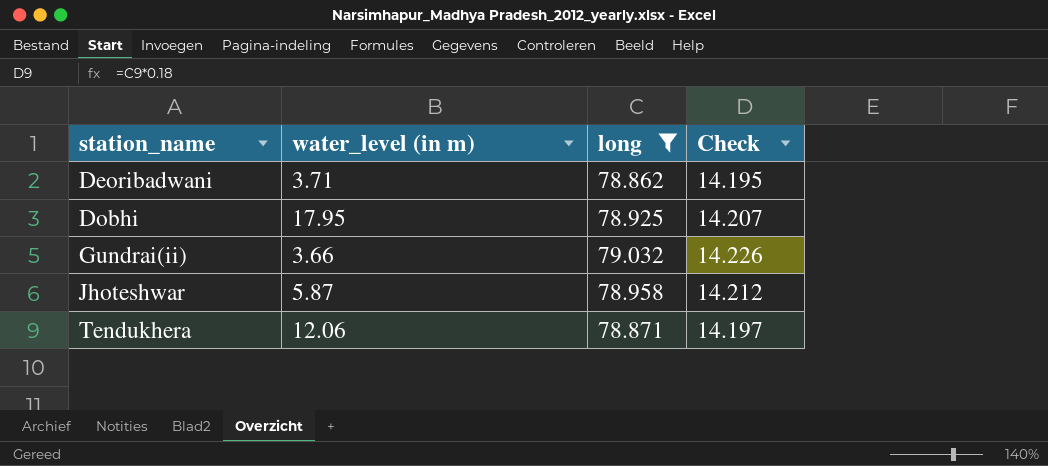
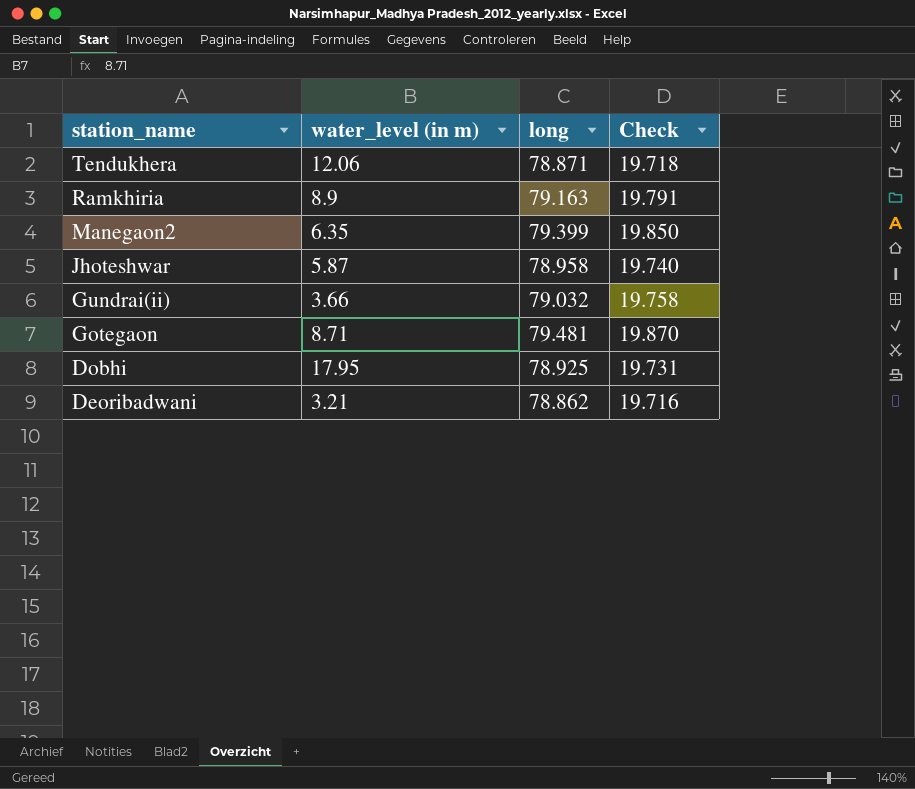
filter: long <= 79.032 -> none
row order: station_name ascending -> station_name descending
column Check | formula: [long] * 0.18 -> [long] * 0.25
Deoribadwani | water_level (in m): 3.71 -> 3.21

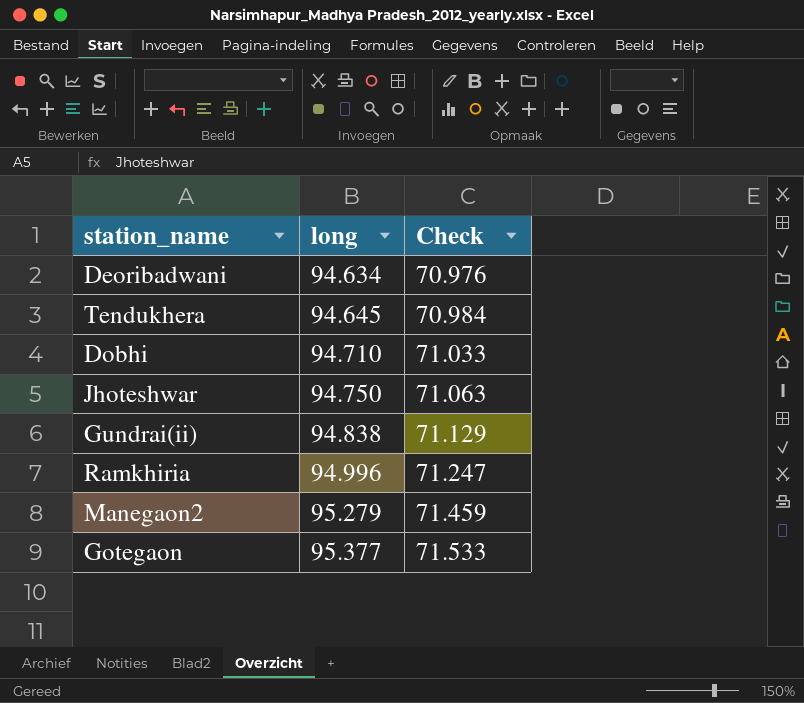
row order: station_name descending -> long ascending
column water_level (in m) | position: 2 -> none
column Check | formula: [long] * 0.25 -> [long] * 0.75
Deoribadwani | long: 78.862 -> 94.634
Tendukhera | long: 78.871 -> 94.645
Dobhi | long: 78.925 -> 94.710
Jhoteshwar | long: 78.958 -> 94.750
Gundrai(ii) | long: 79.032 -> 94.838
Ramkhiria | long: 79.163 -> 94.996
Manegaon2 | long: 79.399 -> 95.279
Gotegaon | long: 79.481 -> 95.377

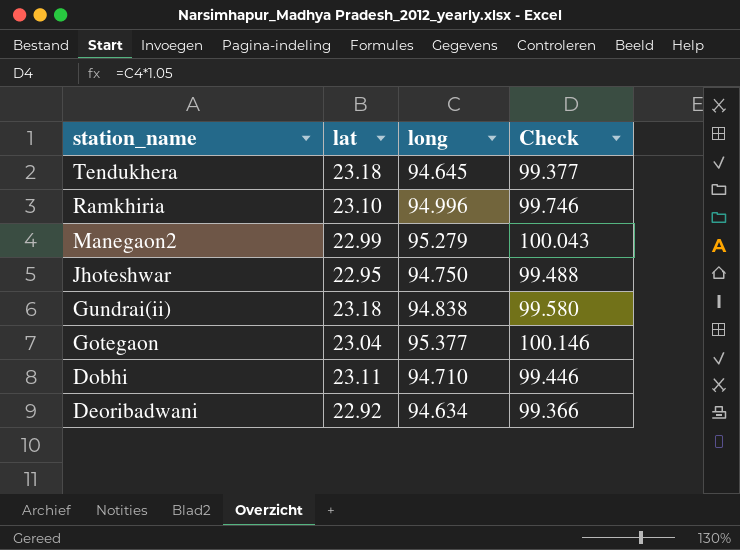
row order: long ascending -> station_name descending
column lat | position: none -> 2
column Check | formula: [long] * 0.75 -> [long] * 1.05

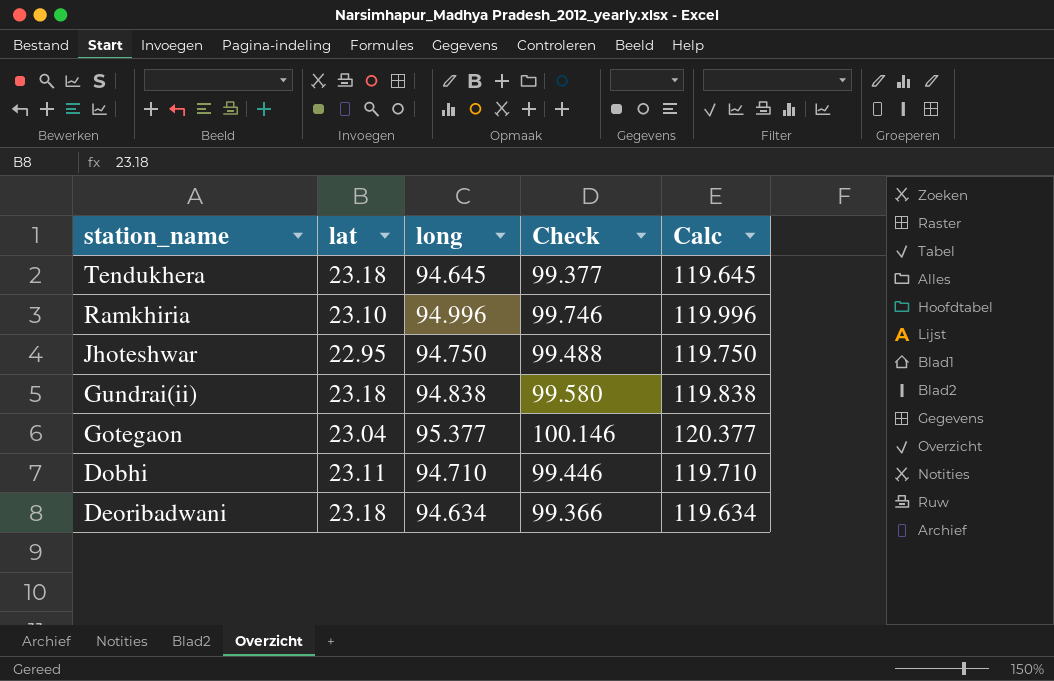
column Calc | formula: none -> [long] + 25
row Manegaon2: 22.99 | 95.279 | 100.043 -> none
Deoribadwani | lat: 22.92 -> 23.18

